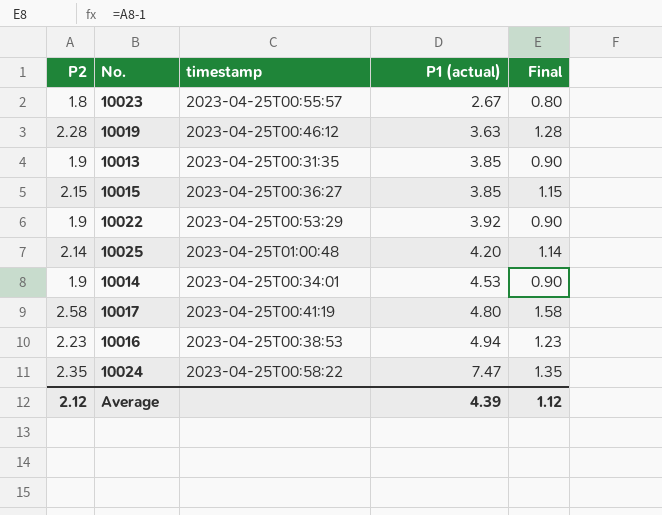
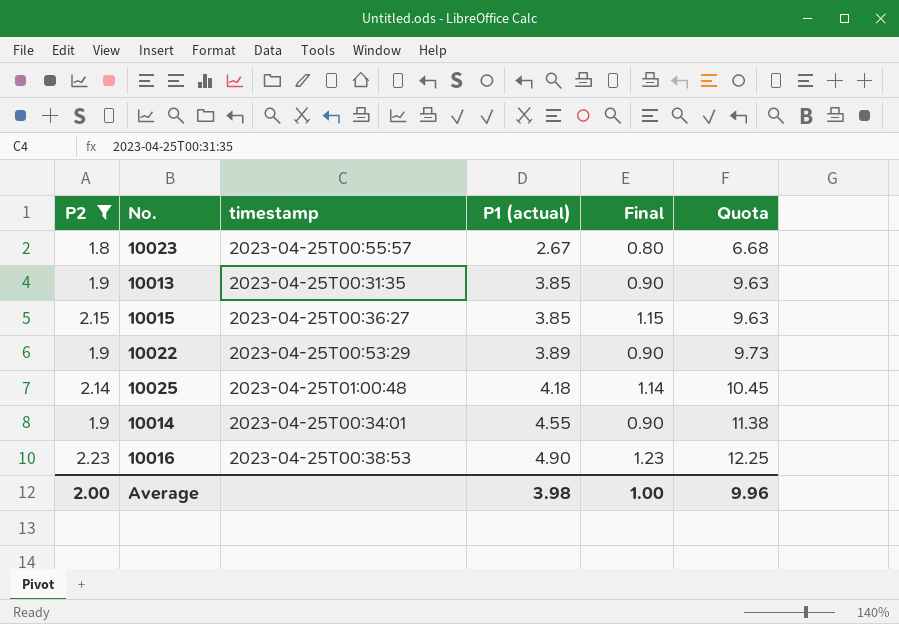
filter: none -> P2 <= 2.23
column Quota | formula: none -> [P1 (actual)] * 2.5
10022 | P1 (actual): 3.92 -> 3.89
10025 | P1 (actual): 4.20 -> 4.18
10014 | P1 (actual): 4.53 -> 4.55
10016 | P1 (actual): 4.94 -> 4.90
Average | P2: 2.12 -> 2.00
Average | P1 (actual): 4.39 -> 3.98
Average | Final: 1.12 -> 1.00

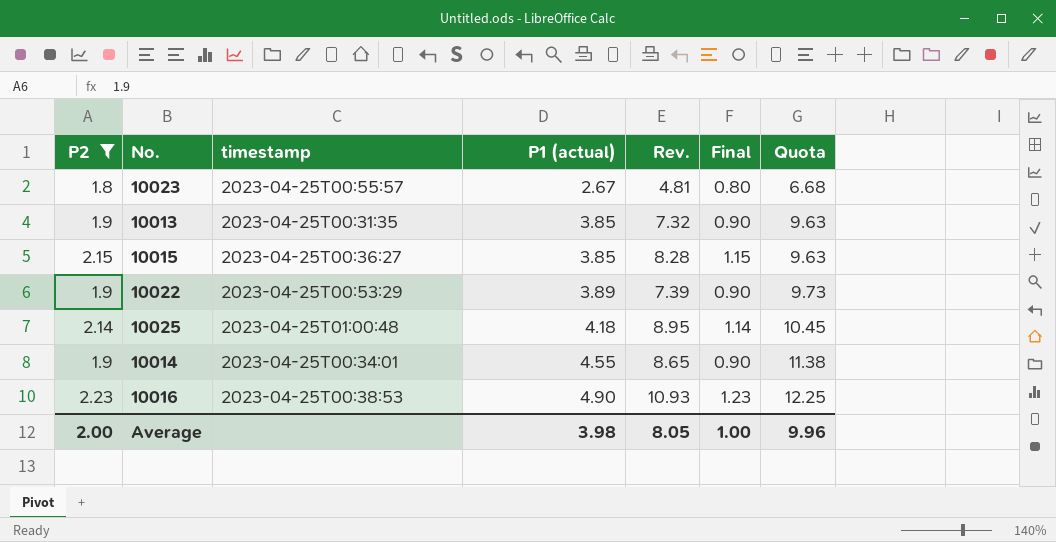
column Rev. | formula: none -> [P2] * [P1 (actual)]

